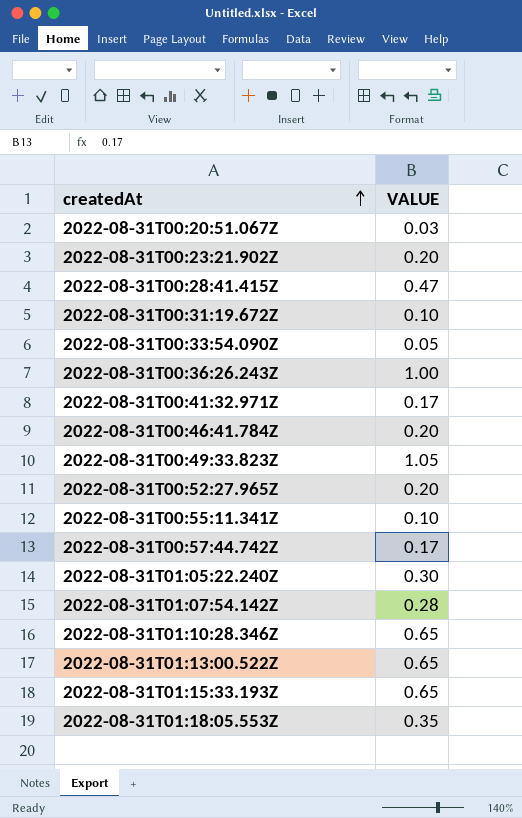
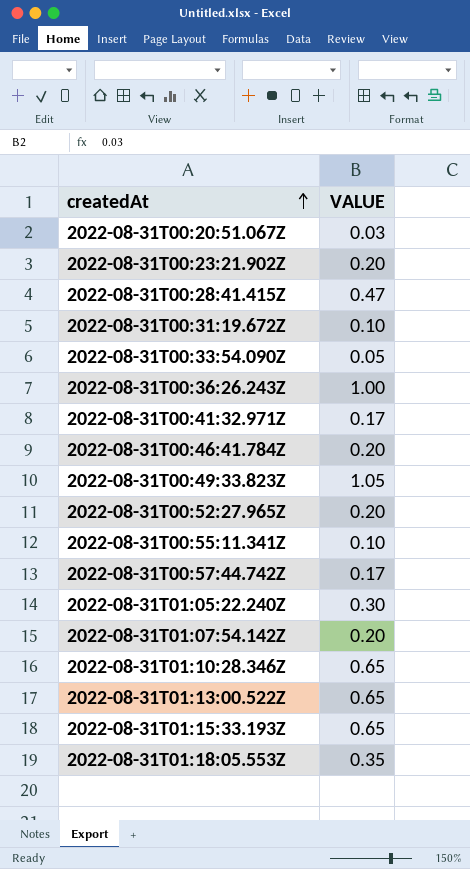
2022-08-31T01:07:54.142Z | VALUE: 0.28 -> 0.20

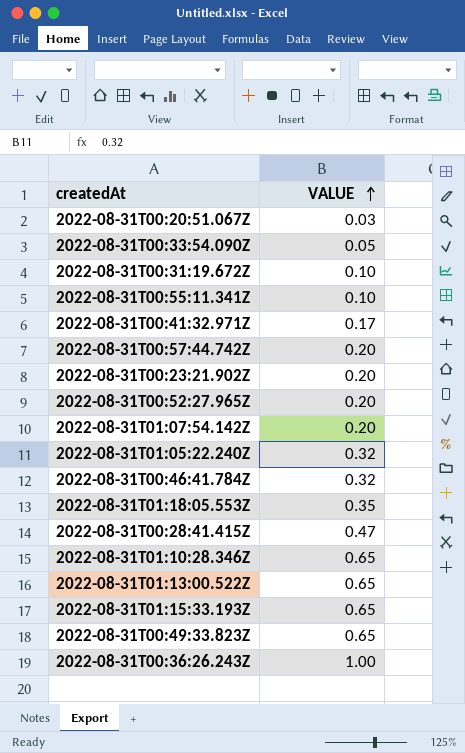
row order: createdAt ascending -> VALUE ascending
2022-08-31T00:57:44.742Z | VALUE: 0.17 -> 0.20
2022-08-31T01:05:22.240Z | VALUE: 0.30 -> 0.32
2022-08-31T00:46:41.784Z | VALUE: 0.20 -> 0.32
2022-08-31T00:49:33.823Z | VALUE: 1.05 -> 0.65

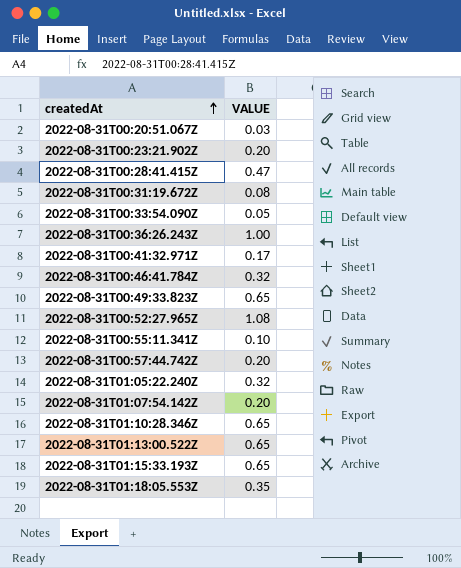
row order: VALUE ascending -> createdAt ascending
2022-08-31T00:31:19.672Z | VALUE: 0.10 -> 0.08
2022-08-31T00:52:27.965Z | VALUE: 0.20 -> 1.08

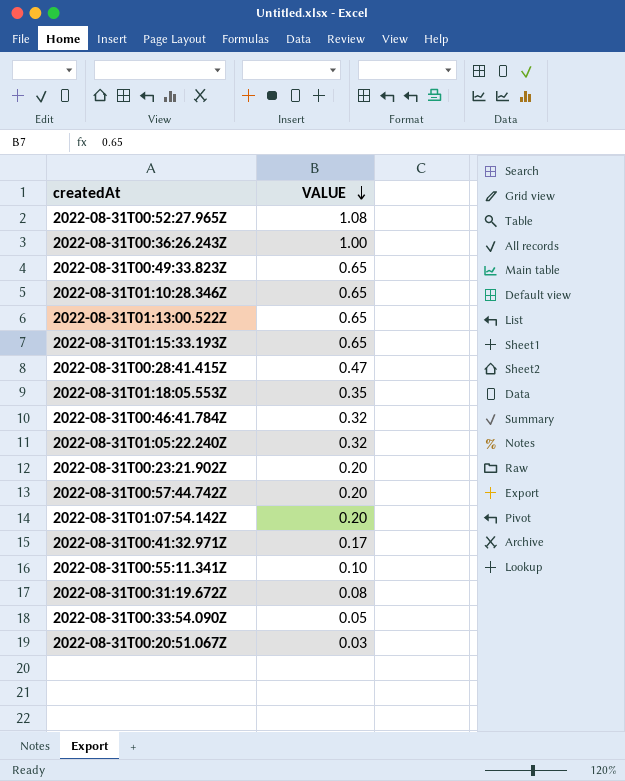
row order: createdAt ascending -> VALUE descending

